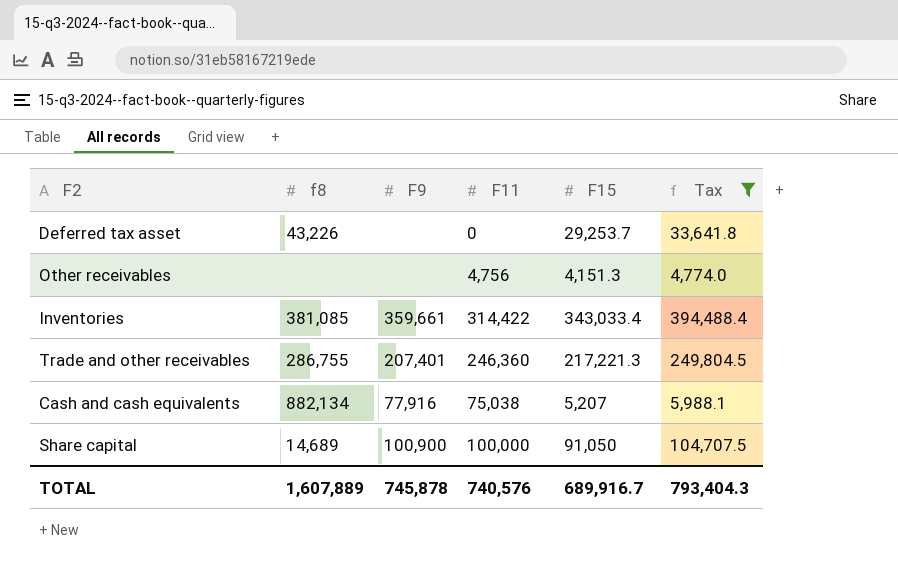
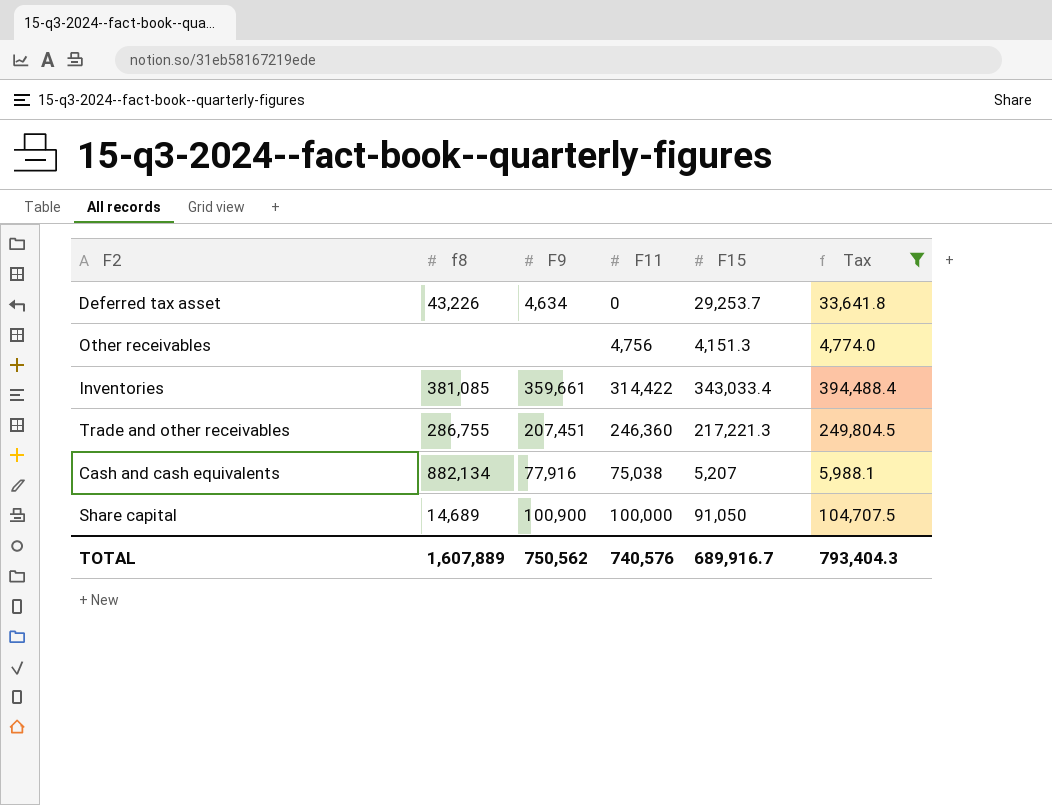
Deferred tax asset | F9: none -> 4,634
Trade and other receivables | F9: 207,401 -> 207,451
TOTAL | F9: 745,878 -> 750,562

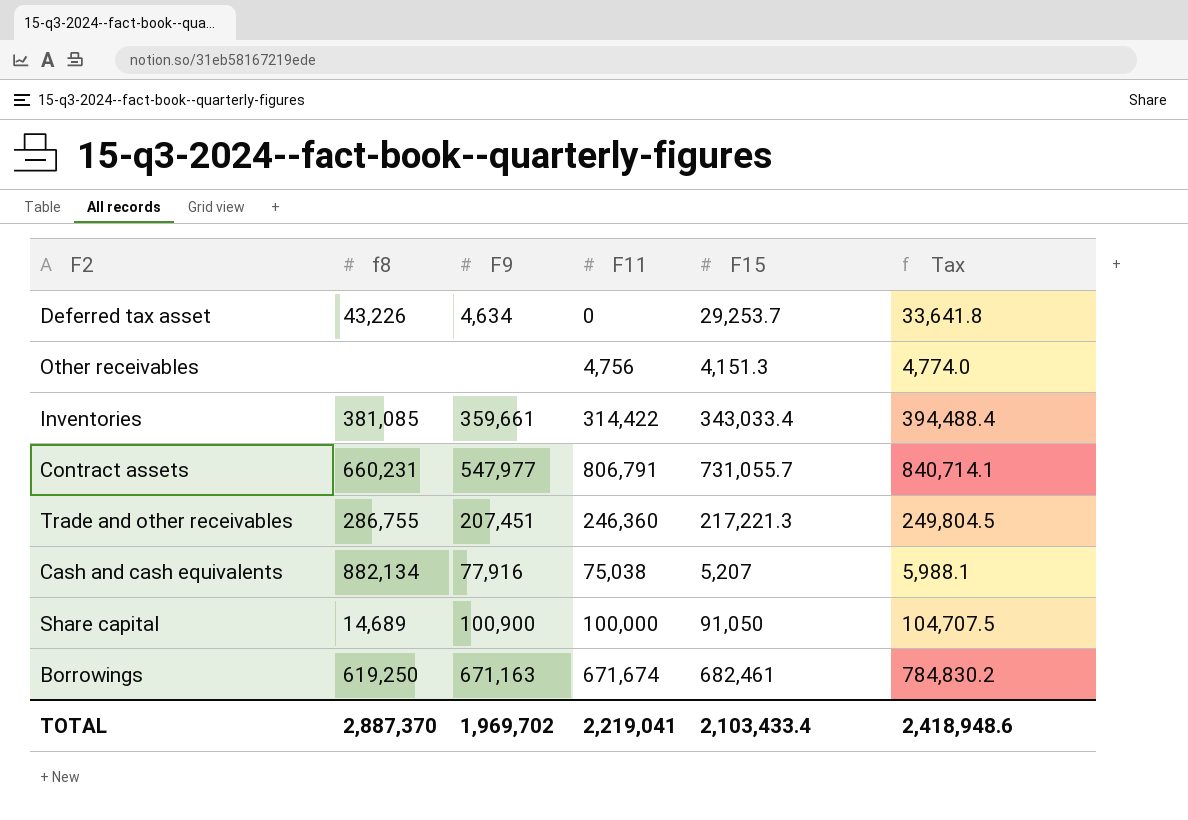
filter: Tax <= 394,488.4 -> none
TOTAL | f8: 1,607,889 -> 2,887,370
TOTAL | F9: 750,562 -> 1,969,702
TOTAL | F11: 740,576 -> 2,219,041
TOTAL | F15: 689,916.7 -> 2,103,433.4
TOTAL | Tax: 793,404.3 -> 2,418,948.6

